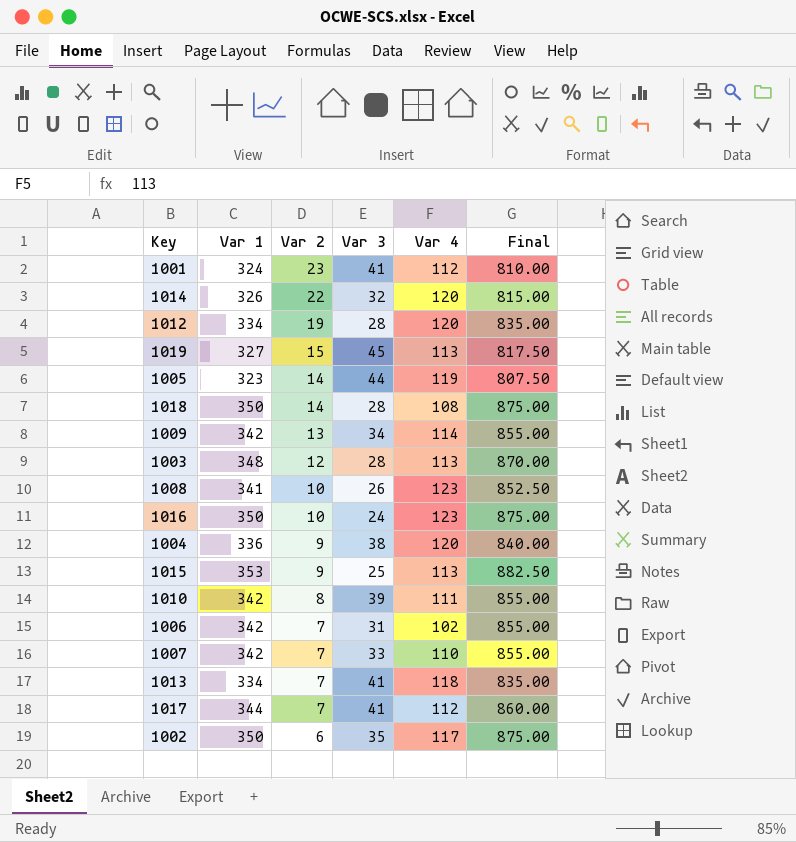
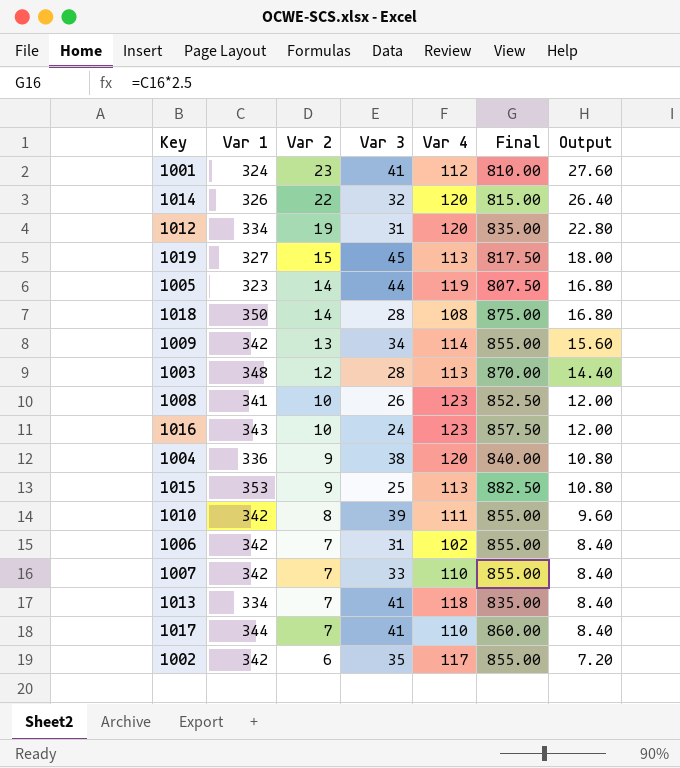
column Output | formula: none -> [Var 2] * 1.2
1012 | Var 3: 28 -> 31
1016 | Var 1: 350 -> 343
1016 | Final: 875.00 -> 857.50
1017 | Var 4: 112 -> 110
1002 | Var 1: 350 -> 342
1002 | Final: 875.00 -> 855.00

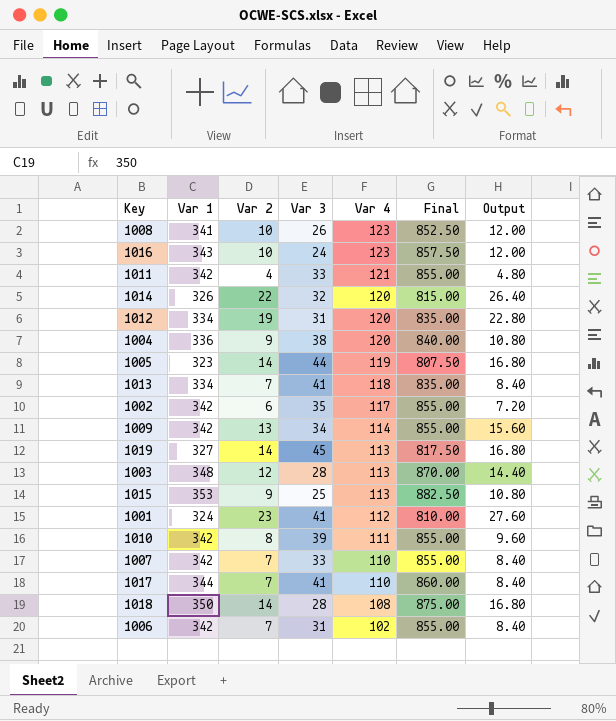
row order: Var 2 descending -> Var 4 descending
row 1011: none -> 342 | 4 | 33 | 121 | 855.00 | 4.80
1019 | Var 2: 15 -> 14
1019 | Output: 18.00 -> 16.80

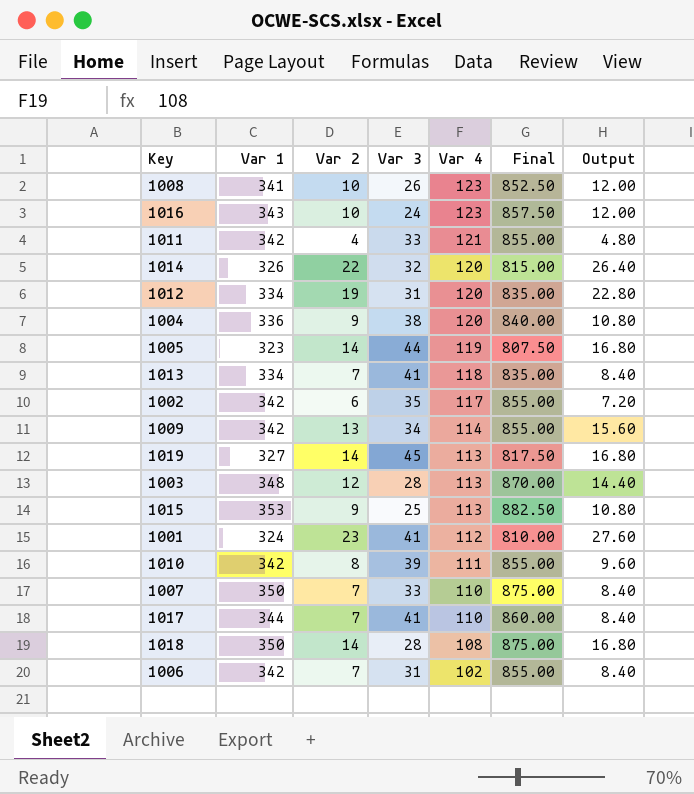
1007 | Var 1: 342 -> 350
1007 | Final: 855.00 -> 875.00

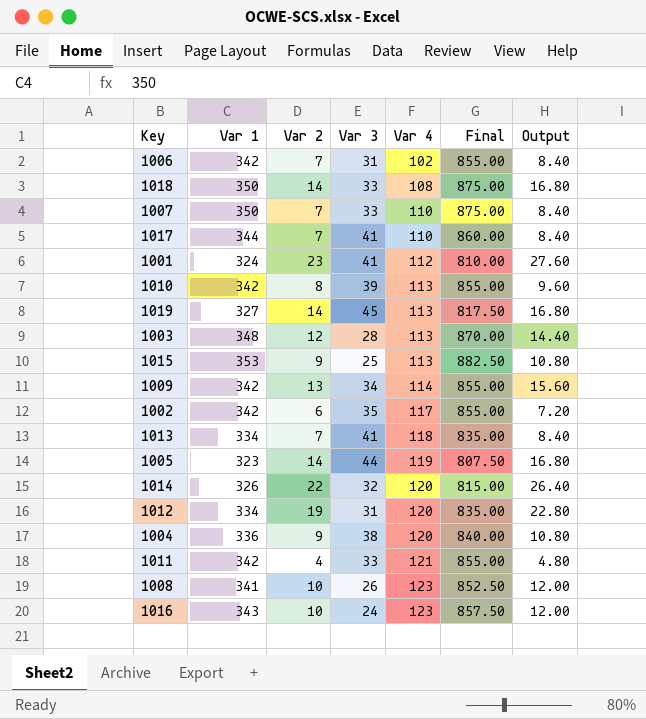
row order: Var 4 descending -> Var 4 ascending
1018 | Var 3: 28 -> 33
1010 | Var 4: 111 -> 113

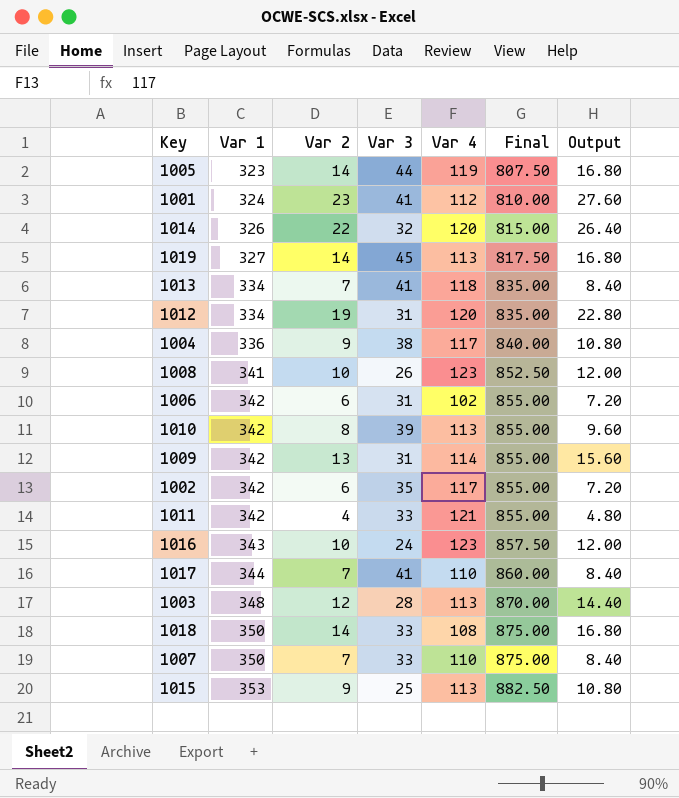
row order: Var 4 ascending -> Var 1 ascending
1004 | Var 4: 120 -> 117
1006 | Var 2: 7 -> 6
1006 | Output: 8.40 -> 7.20
1009 | Var 3: 34 -> 31

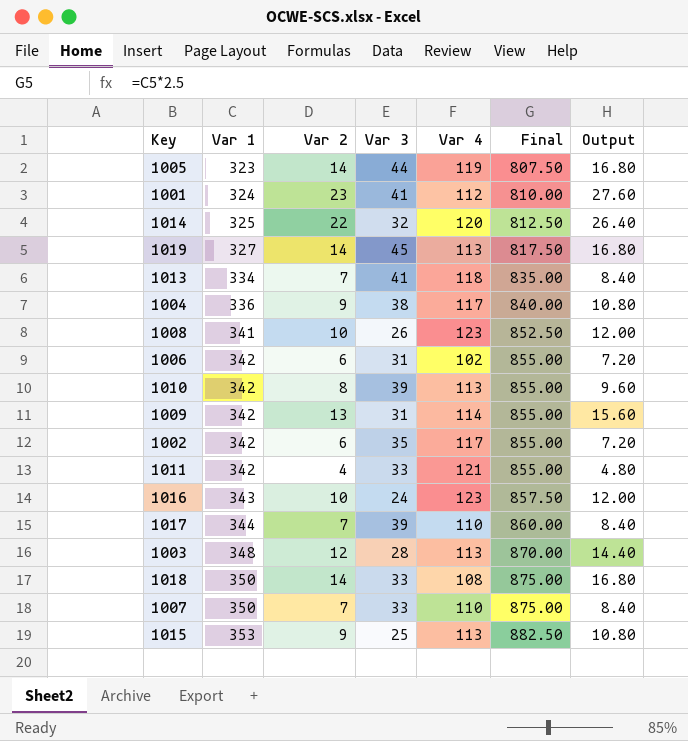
row 1012: 334 | 19 | 31 | 120 | 835.00 | 22.80 -> none
1014 | Var 1: 326 -> 325
1014 | Final: 815.00 -> 812.50
1017 | Var 3: 41 -> 39

